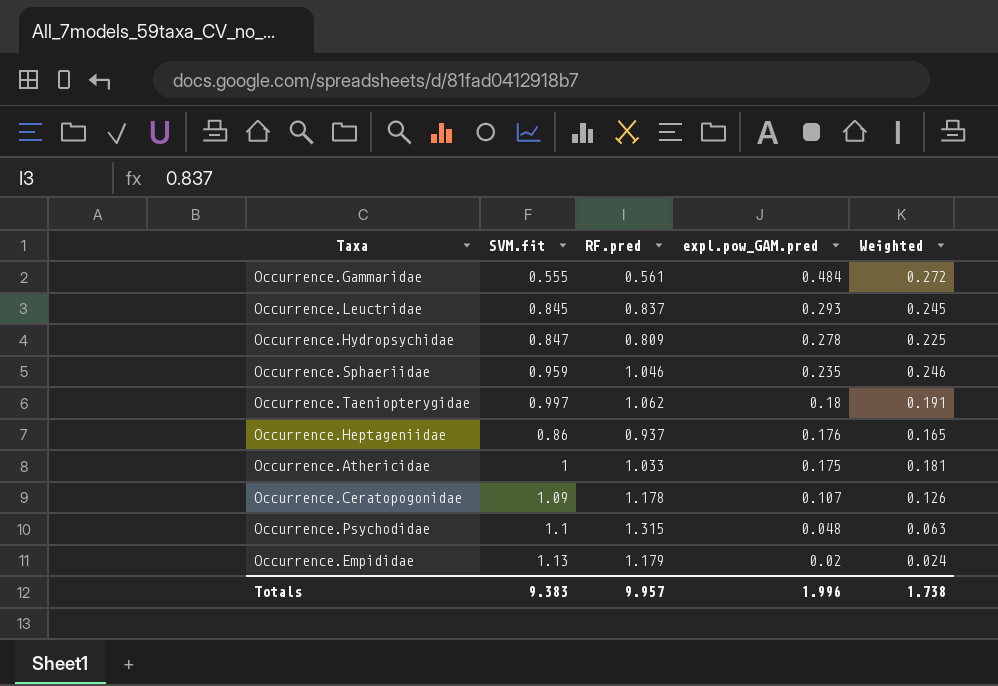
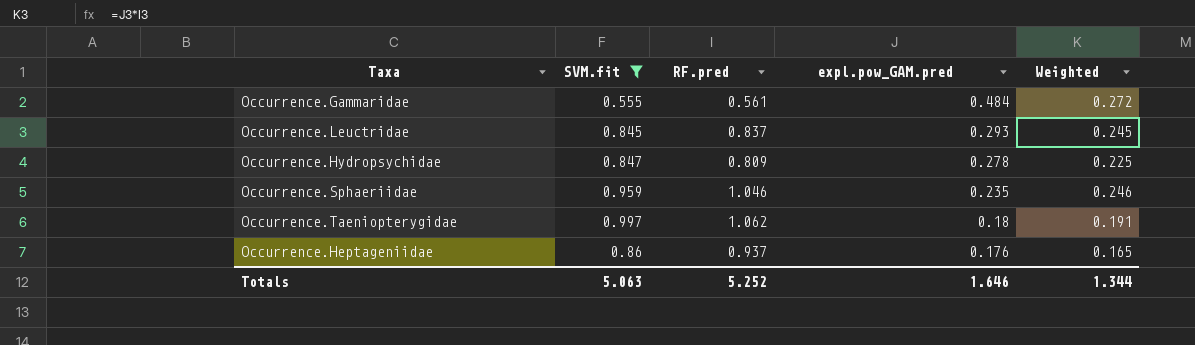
filter: none -> SVM.fit <= 0.997
Totals | SVM.fit: 9.383 -> 5.063
Totals | RF.pred: 9.957 -> 5.252
Totals | expl.pow_GAM.pred: 1.996 -> 1.646
Totals | Weighted: 1.738 -> 1.344

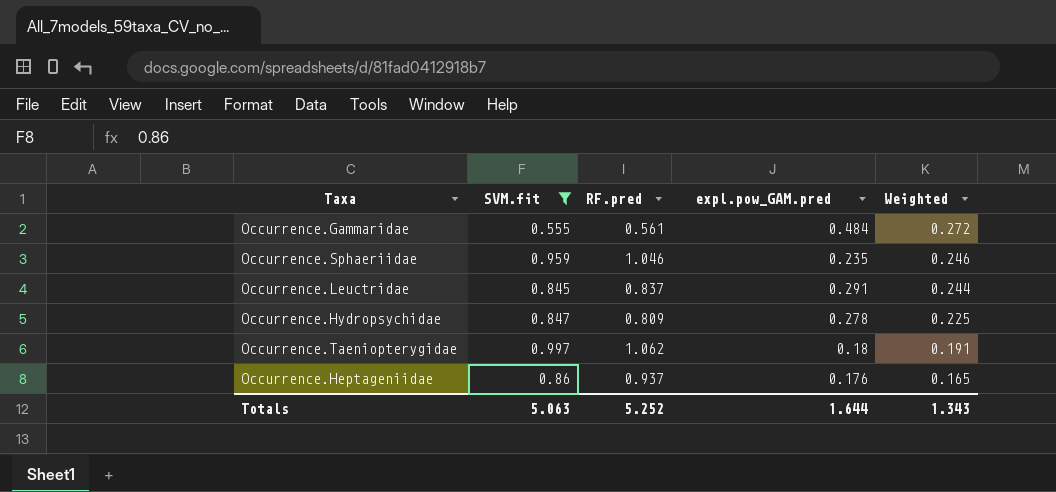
row order: expl.pow_GAM.pred descending -> Weighted descending
Occurrence.Leuctridae | expl.pow_GAM.pred: 0.293 -> 0.291
Occurrence.Leuctridae | Weighted: 0.245 -> 0.244
Totals | expl.pow_GAM.pred: 1.646 -> 1.644
Totals | Weighted: 1.344 -> 1.343

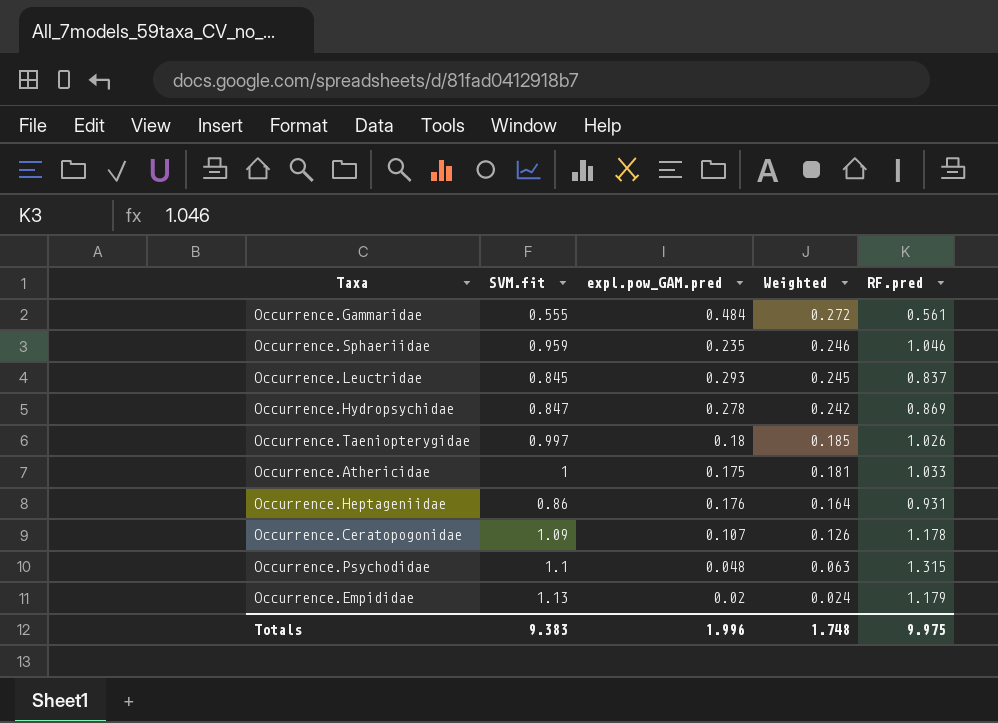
filter: SVM.fit <= 0.997 -> none
column RF.pred | position: 3 -> 5
Occurrence.Leuctridae | expl.pow_GAM.pred: 0.291 -> 0.293
Occurrence.Leuctridae | Weighted: 0.244 -> 0.245
Occurrence.Hydropsychidae | Weighted: 0.225 -> 0.242
Occurrence.Hydropsychidae | RF.pred: 0.809 -> 0.869
Occurrence.Taeniopterygidae | Weighted: 0.191 -> 0.185
Occurrence.Taeniopterygidae | RF.pred: 1.062 -> 1.026
Occurrence.Heptageniidae | Weighted: 0.165 -> 0.164
Occurrence.Heptageniidae | RF.pred: 0.937 -> 0.931
Totals | SVM.fit: 5.063 -> 9.383
Totals | expl.pow_GAM.pred: 1.644 -> 1.996
Totals | Weighted: 1.343 -> 1.748
Totals | RF.pred: 5.252 -> 9.975

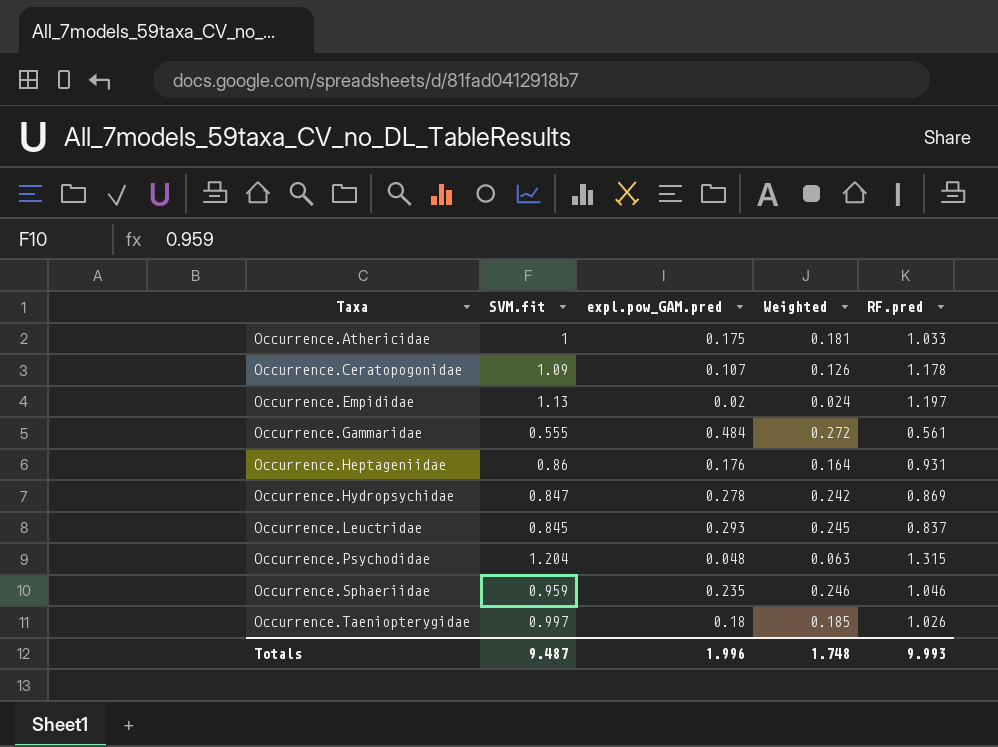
row order: Weighted descending -> Taxa ascending
Occurrence.Empididae | RF.pred: 1.179 -> 1.197
Occurrence.Psychodidae | SVM.fit: 1.1 -> 1.204
Totals | SVM.fit: 9.383 -> 9.487
Totals | RF.pred: 9.975 -> 9.993

